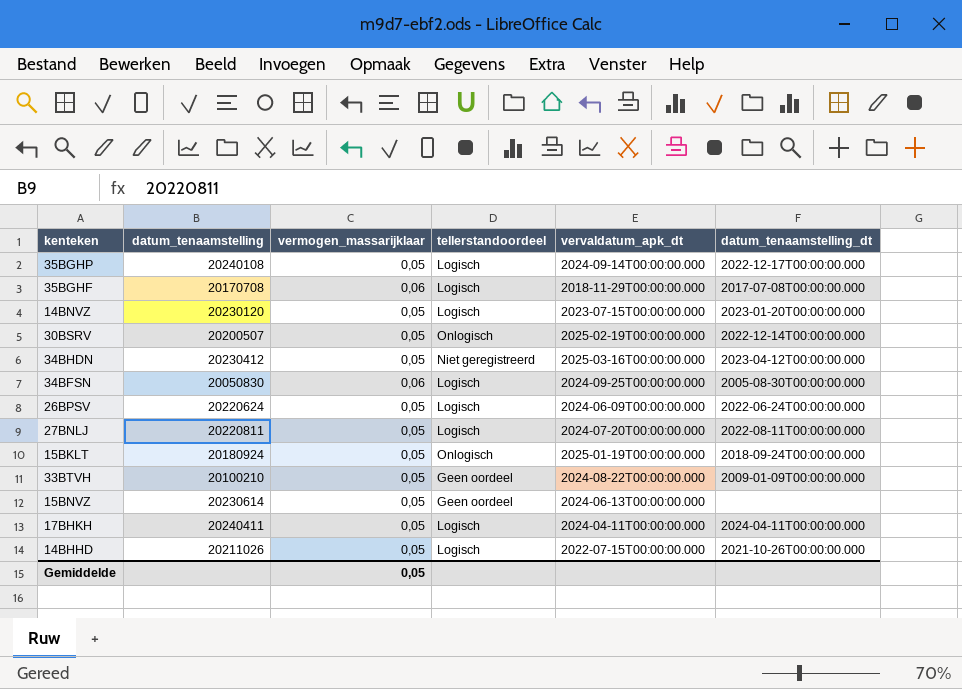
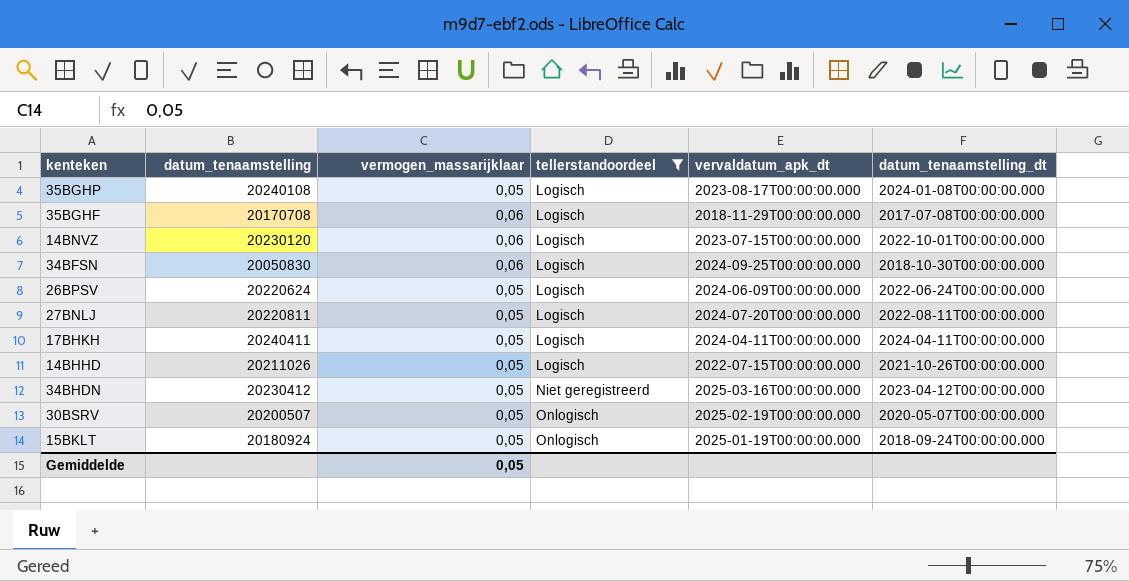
filter: none -> tellerstandoordeel != Geen oordeel
row order: none -> tellerstandoordeel ascending
35BGHP | vervaldatum_apk_dt: 2024-09-14T00:00:00.000 -> 2023-08-17T00:00:00.000
35BGHP | datum_tenaamstelling_dt: 2022-12-17T00:00:00.000 -> 2024-01-08T00:00:00.000
14BNVZ | vermogen_massarijklaar: 0,05 -> 0,06
14BNVZ | datum_tenaamstelling_dt: 2023-01-20T00:00:00.000 -> 2022-10-01T00:00:00.000
34BFSN | datum_tenaamstelling_dt: 2005-08-30T00:00:00.000 -> 2018-10-30T00:00:00.000
30BSRV | datum_tenaamstelling_dt: 2022-12-14T00:00:00.000 -> 2020-05-07T00:00:00.000

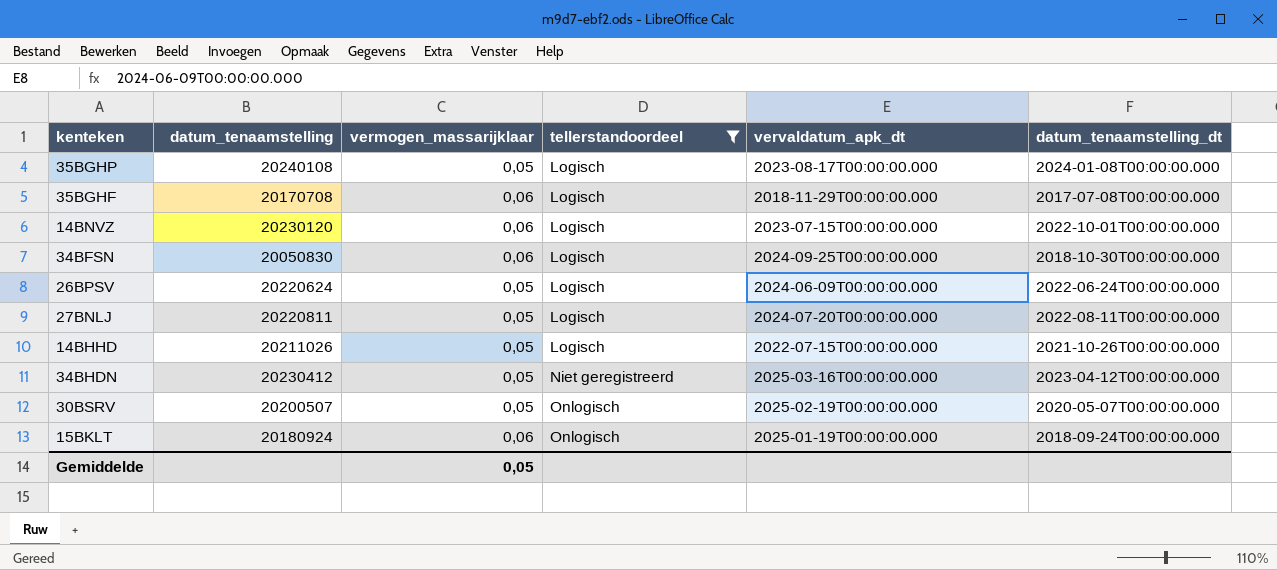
row 17BHKH: 20240411 | 0,05 | Logisch | 2024-04-11T00:00:00.000 | 2024-04-11T00:00:00.000 -> none
15BKLT | vermogen_massarijklaar: 0,05 -> 0,06

